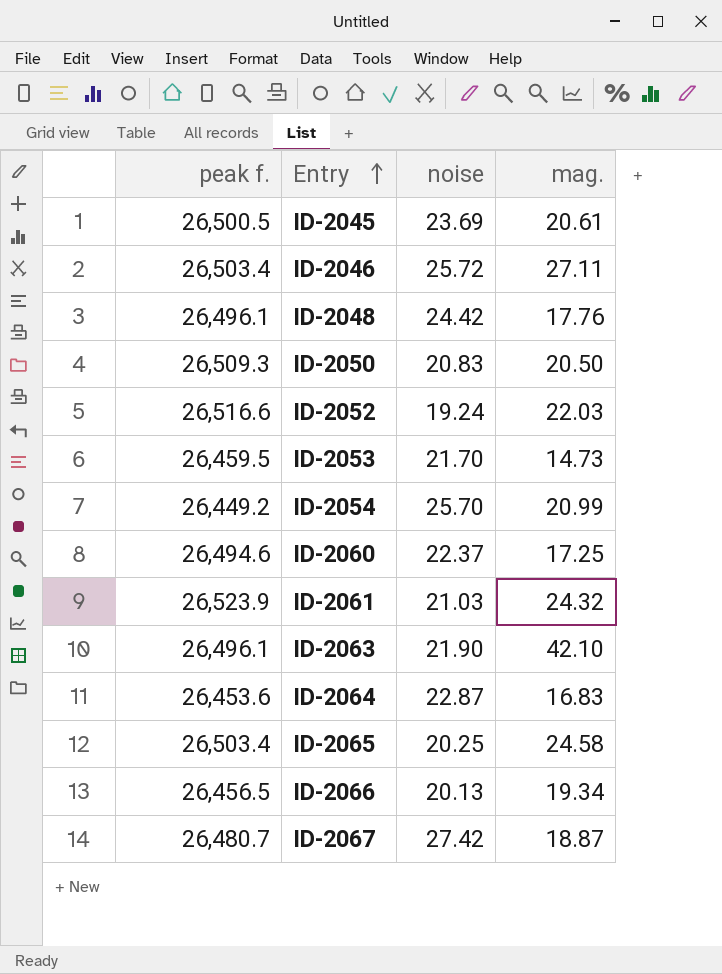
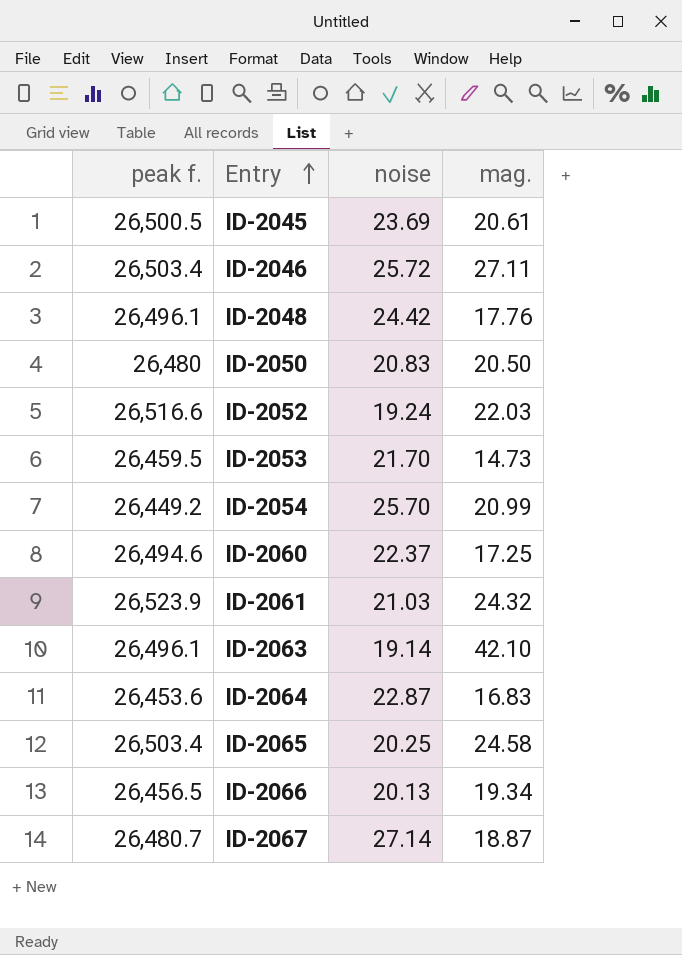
ID-2050 | peak f.: 26,509.3 -> 26,480
ID-2063 | noise: 21.90 -> 19.14
ID-2067 | noise: 27.42 -> 27.14

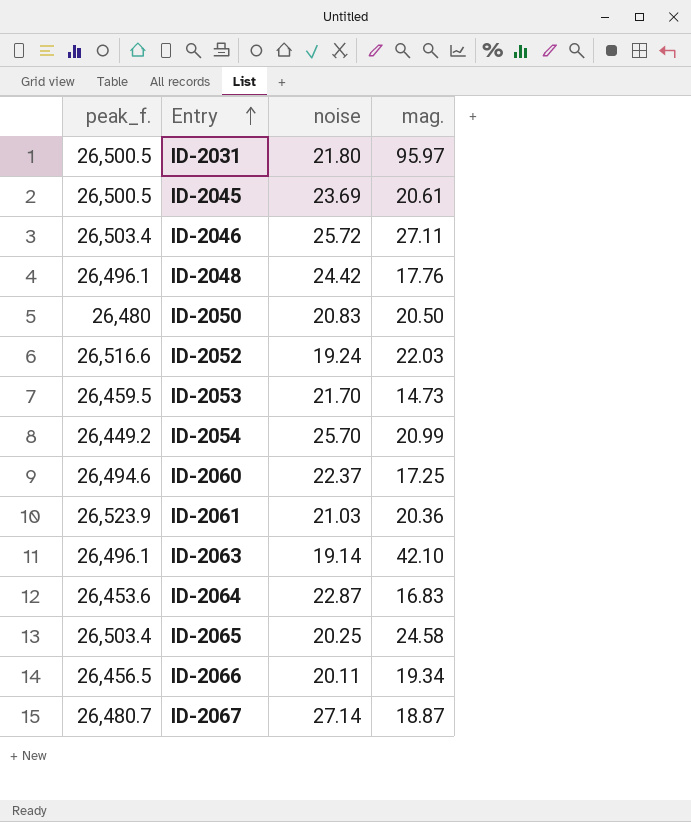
column name: peak f. -> peak_f.
row ID-2031: none -> 26,500.5 | 21.80 | 95.97
ID-2061 | mag.: 24.32 -> 20.36
ID-2066 | noise: 20.13 -> 20.11

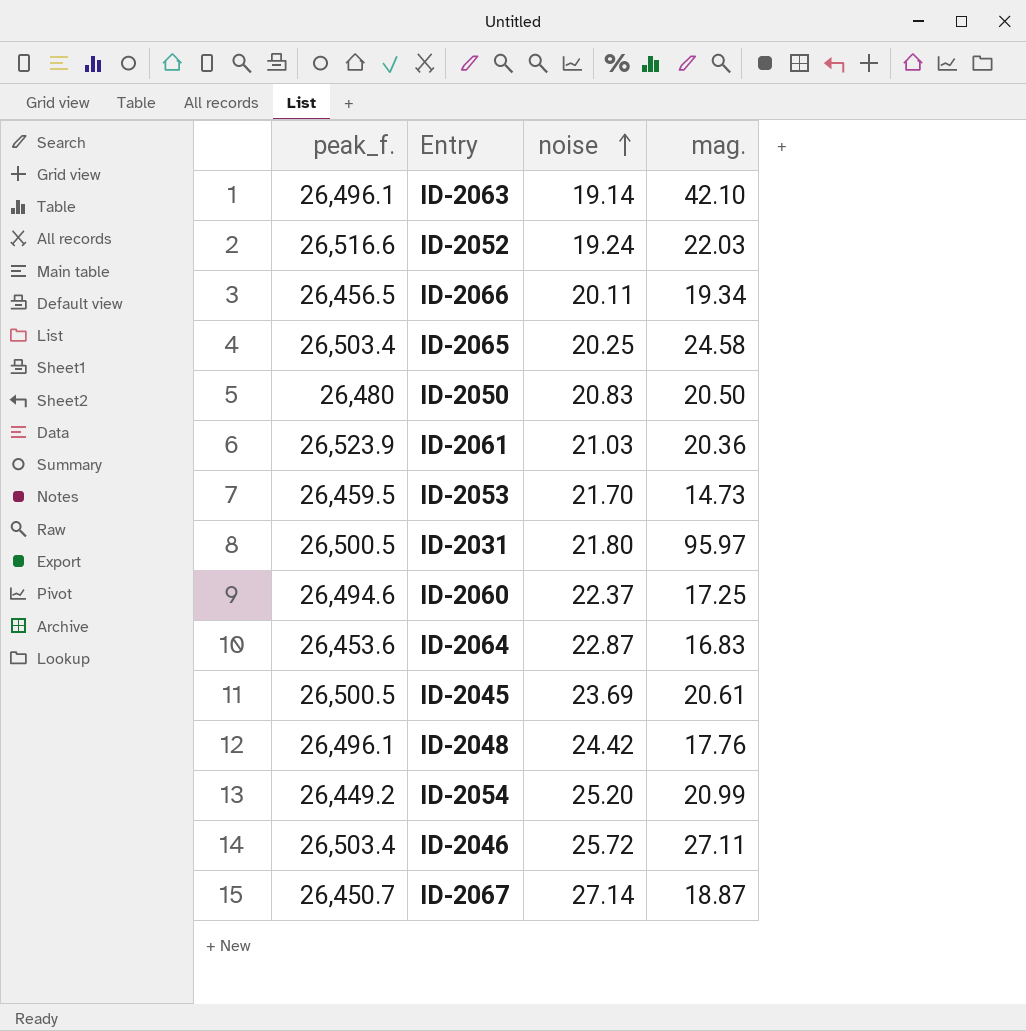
row order: Entry ascending -> noise ascending
ID-2054 | noise: 25.70 -> 25.20
ID-2067 | peak_f.: 26,480.7 -> 26,450.7

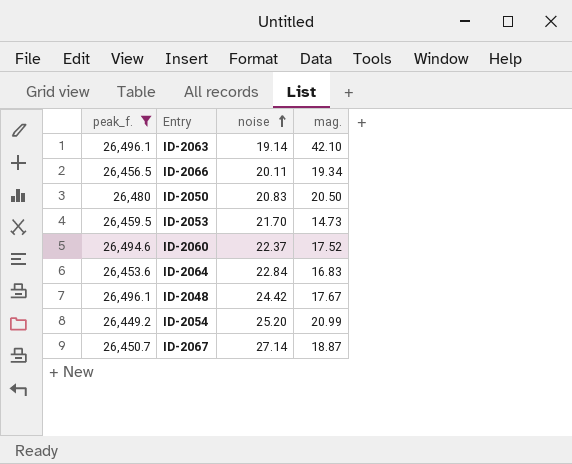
filter: none -> peak_f. <= 26,496.1
ID-2060 | mag.: 17.25 -> 17.52
ID-2064 | noise: 22.87 -> 22.84
ID-2048 | mag.: 17.76 -> 17.67

